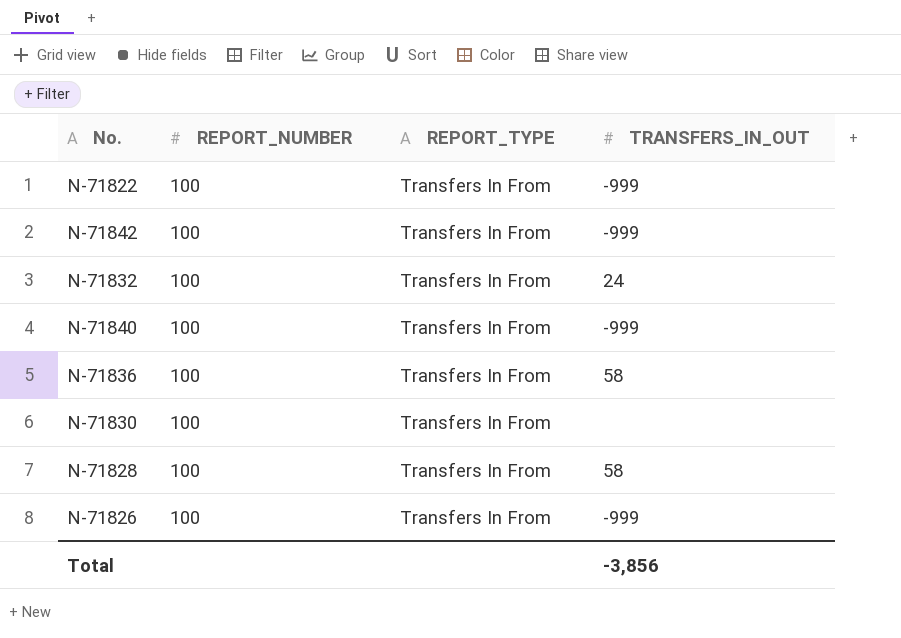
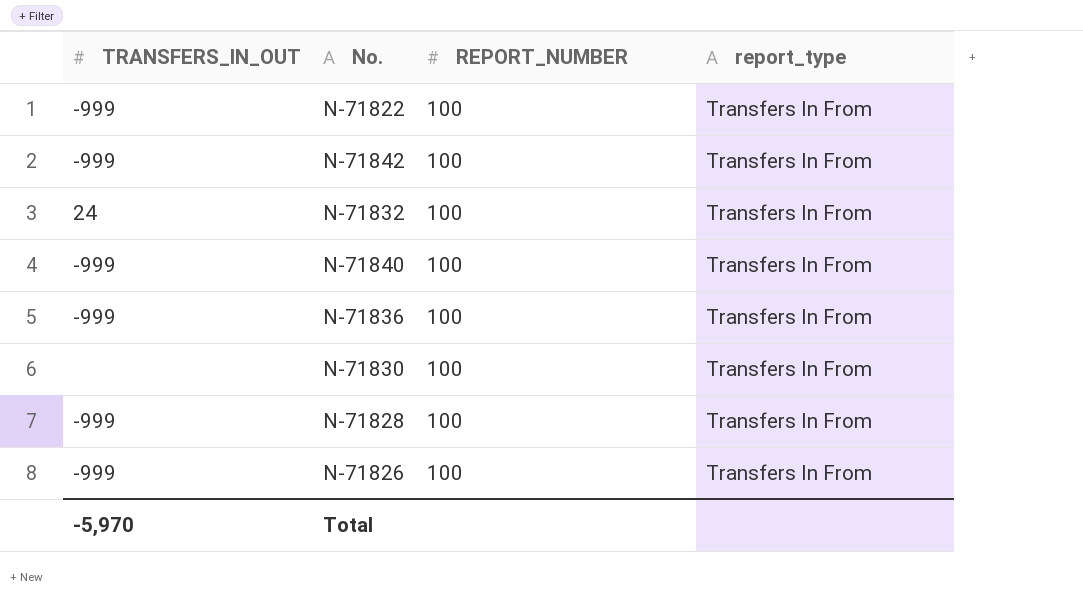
column TRANSFERS_IN_OUT | position: 4 -> 1
column name: REPORT_TYPE -> report_type
N-71836 | TRANSFERS_IN_OUT: 58 -> -999
N-71828 | TRANSFERS_IN_OUT: 58 -> -999
Total | TRANSFERS_IN_OUT: -3,856 -> -5,970

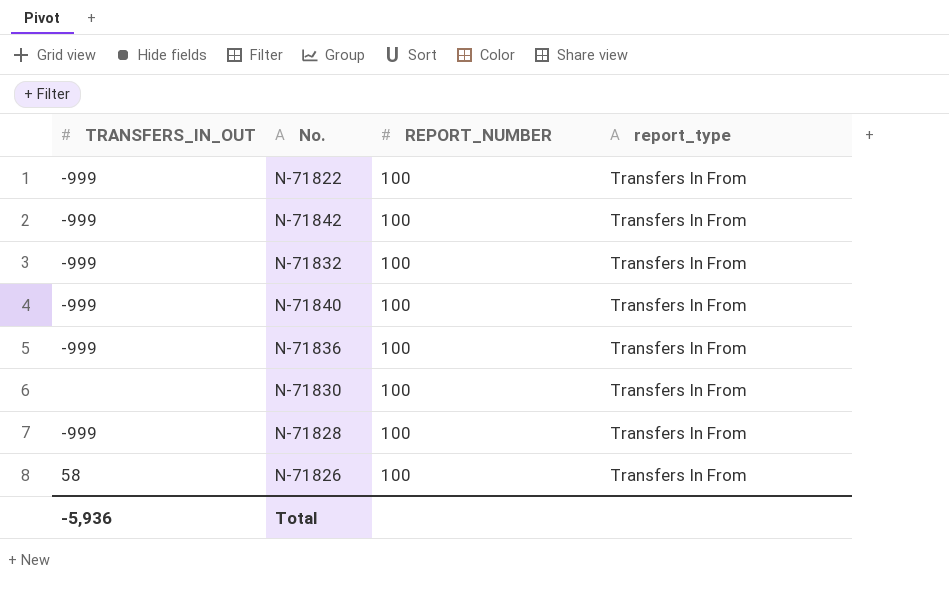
N-71832 | TRANSFERS_IN_OUT: 24 -> -999
N-71826 | TRANSFERS_IN_OUT: -999 -> 58
Total | TRANSFERS_IN_OUT: -5,970 -> -5,936

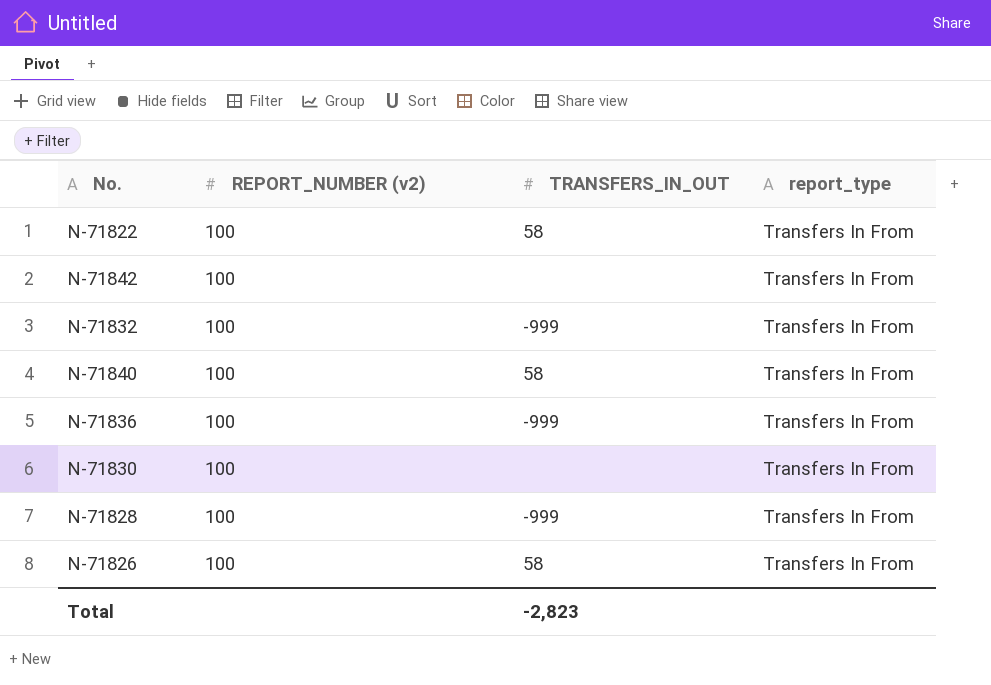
column name: REPORT_NUMBER -> REPORT_NUMBER (v2)
column TRANSFERS_IN_OUT | position: 1 -> 3
N-71822 | TRANSFERS_IN_OUT: -999 -> 58
N-71842 | TRANSFERS_IN_OUT: -999 -> none
N-71840 | TRANSFERS_IN_OUT: -999 -> 58
Total | TRANSFERS_IN_OUT: -5,936 -> -2,823

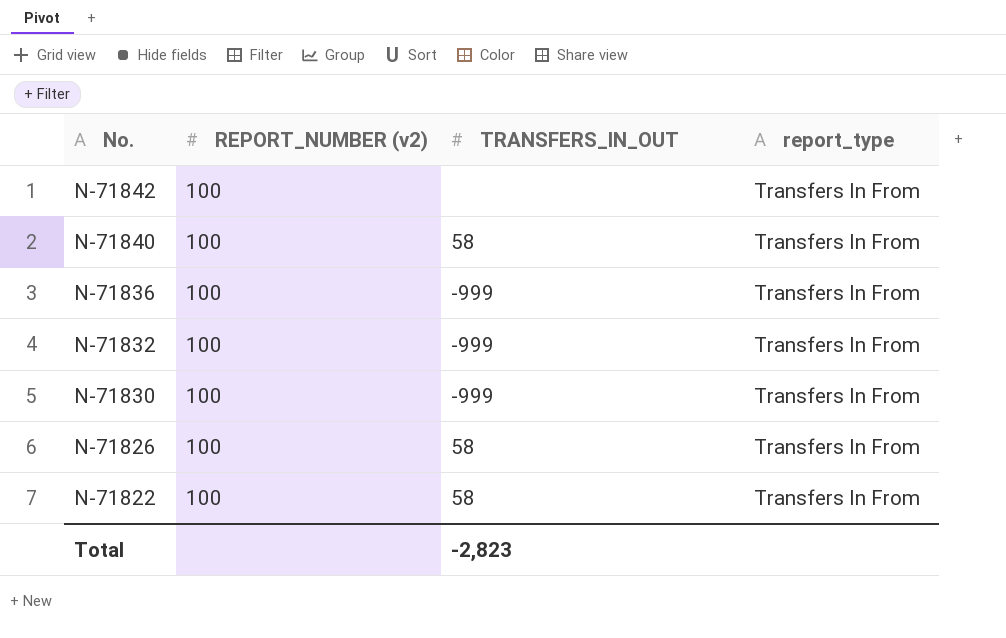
row order: none -> No. descending
row N-71828: 100 | -999 | Transfers In From -> none
N-71830 | TRANSFERS_IN_OUT: none -> -999

